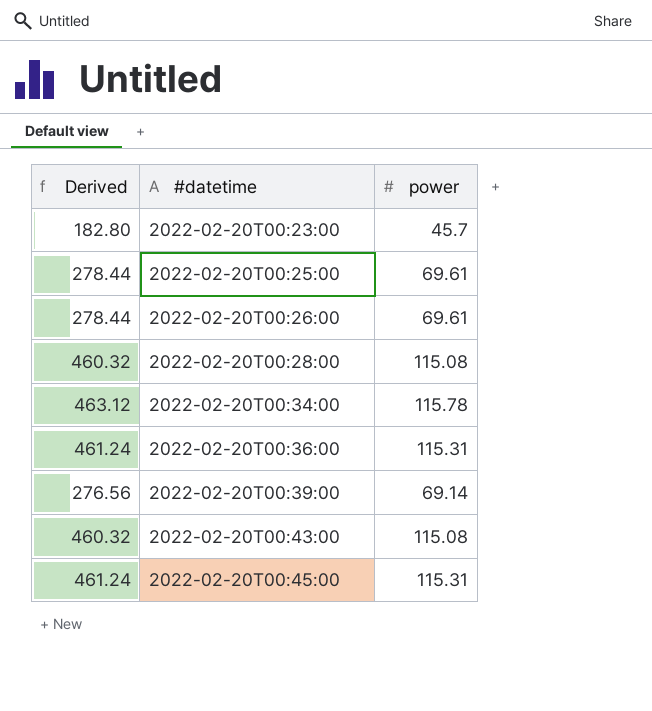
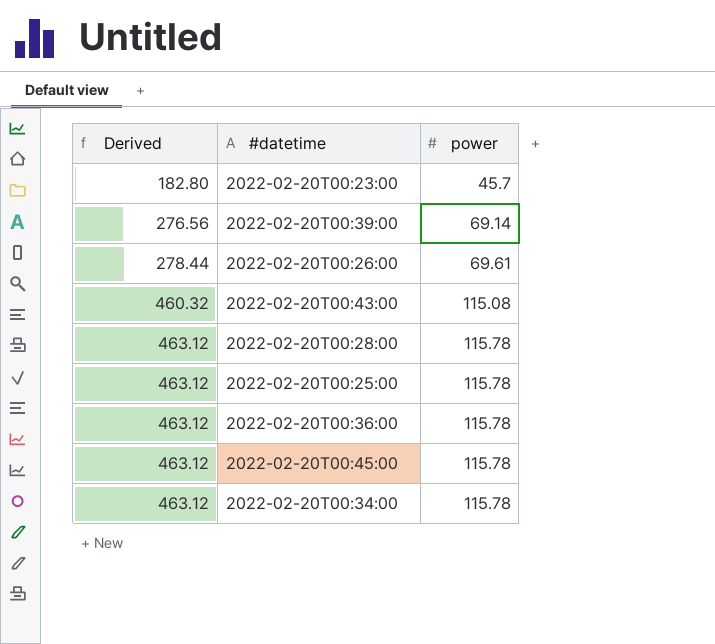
row order: #datetime ascending -> Derived ascending
2022-02-20T00:28:00 | Derived: 460.32 -> 463.12
2022-02-20T00:28:00 | power: 115.08 -> 115.78
2022-02-20T00:25:00 | Derived: 278.44 -> 463.12
2022-02-20T00:25:00 | power: 69.61 -> 115.78
2022-02-20T00:36:00 | Derived: 461.24 -> 463.12
2022-02-20T00:36:00 | power: 115.31 -> 115.78
2022-02-20T00:45:00 | Derived: 461.24 -> 463.12
2022-02-20T00:45:00 | power: 115.31 -> 115.78

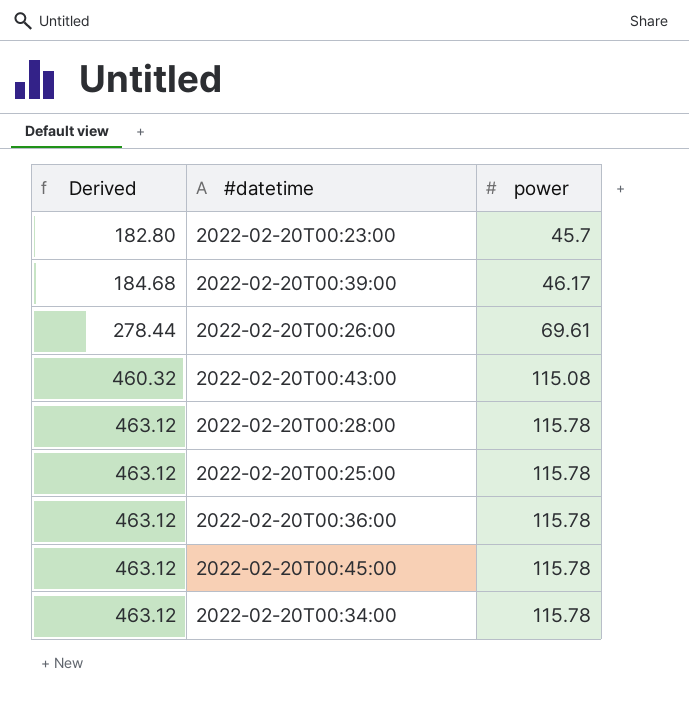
2022-02-20T00:39:00 | Derived: 276.56 -> 184.68
2022-02-20T00:39:00 | power: 69.14 -> 46.17

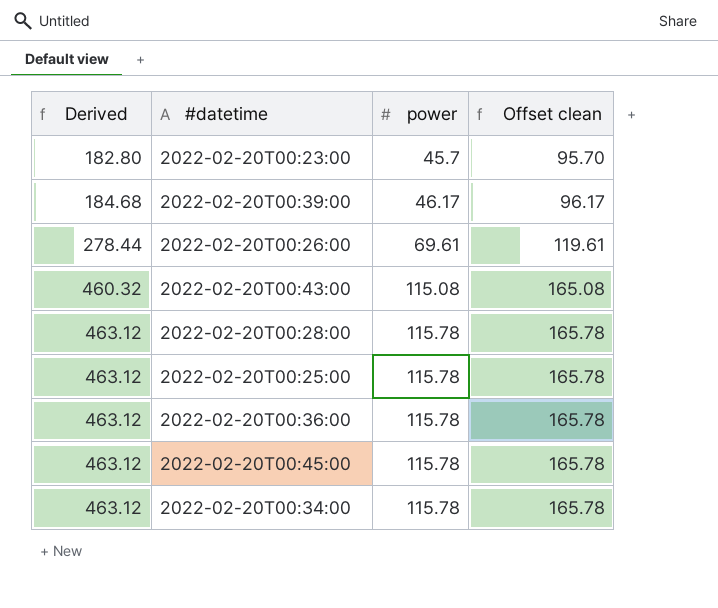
column Offset clean | formula: none -> [power] + 50

